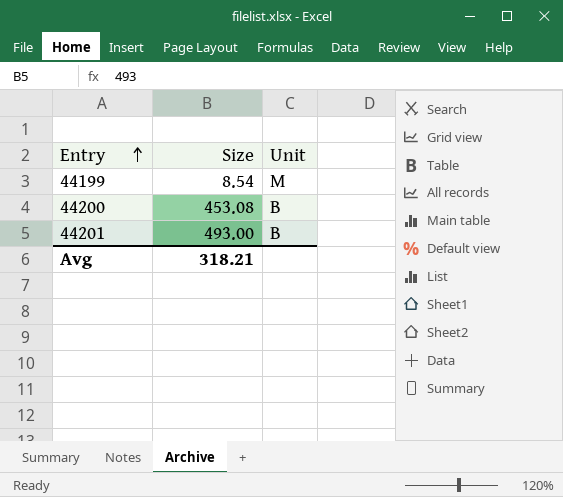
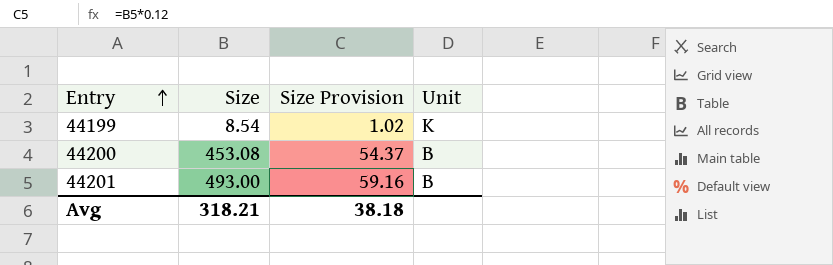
column Size Provision | formula: none -> [Size] * 0.12
44199 | Unit: M -> K

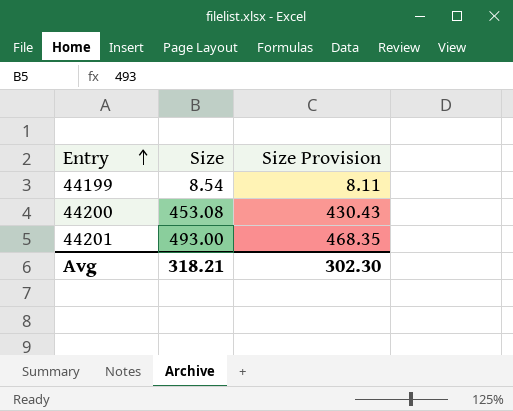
column Unit | position: 4 -> none
column Size Provision | formula: [Size] * 0.12 -> [Size] * 0.95
Avg | Size Provision: 38.18 -> 302.30

